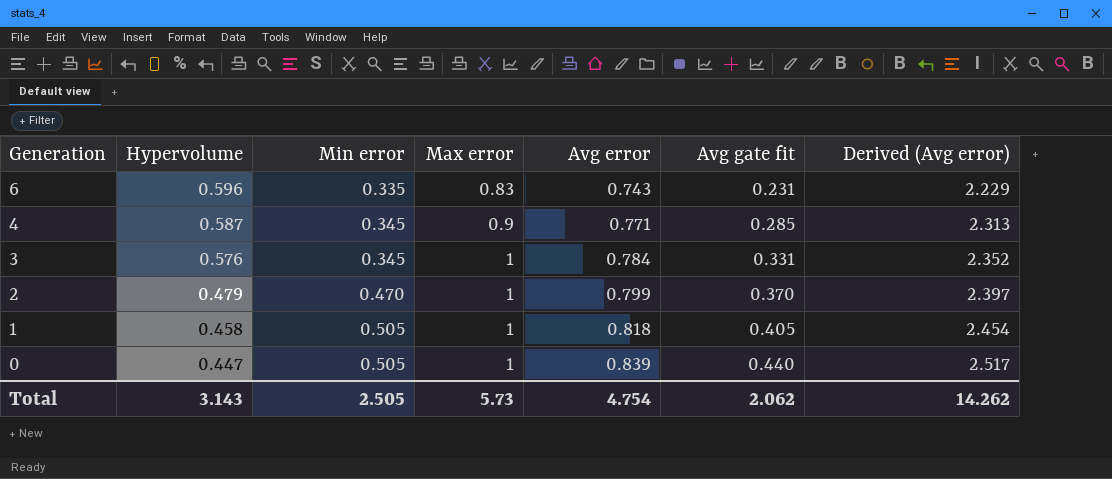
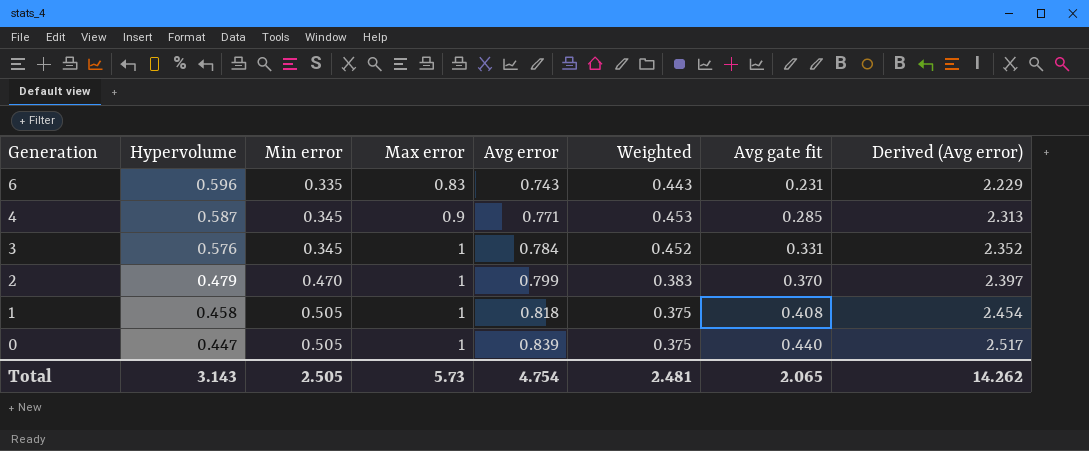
column Weighted | formula: none -> [Hypervolume] * [Avg error]
1 | Avg gate fit: 0.405 -> 0.408
Total | Avg gate fit: 2.062 -> 2.065

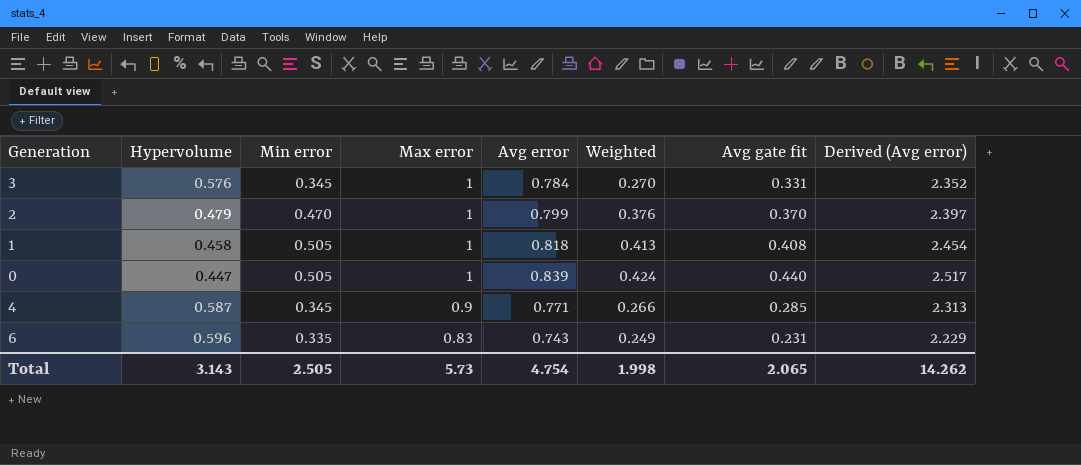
row order: Generation descending -> Max error descending
column Weighted | formula: [Hypervolume] * [Avg error] -> [Min error] * [Avg error]
Total | Weighted: 2.481 -> 1.998

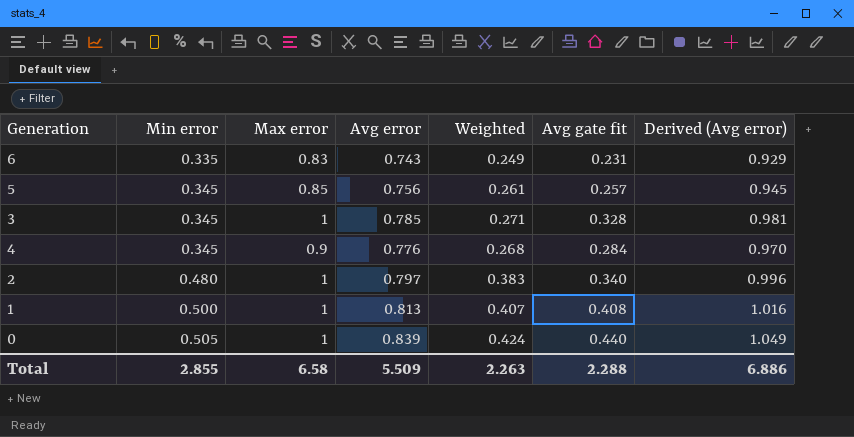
row order: Max error descending -> Min error ascending
column Hypervolume | position: 2 -> none
column Derived (Avg error) | formula: [Avg error] * 3 -> [Avg error] * 1.25
row 5: none -> 0.345 | 0.85 | 0.756 | 0.261 | 0.257 | 0.945
3 | Avg error: 0.784 -> 0.785
3 | Weighted: 0.270 -> 0.271
3 | Avg gate fit: 0.331 -> 0.328
4 | Avg error: 0.771 -> 0.776
4 | Weighted: 0.266 -> 0.268
4 | Avg gate fit: 0.285 -> 0.284
2 | Min error: 0.470 -> 0.480
2 | Avg error: 0.799 -> 0.797
2 | Weighted: 0.376 -> 0.383
2 | Avg gate fit: 0.370 -> 0.340
1 | Min error: 0.505 -> 0.500
1 | Avg error: 0.818 -> 0.813
1 | Weighted: 0.413 -> 0.407
Total | Min error: 2.505 -> 2.855
Total | Max error: 5.73 -> 6.58
Total | Avg error: 4.754 -> 5.509
Total | Weighted: 1.998 -> 2.263
Total | Avg gate fit: 2.065 -> 2.288
Total | Derived (Avg error): 14.262 -> 6.886

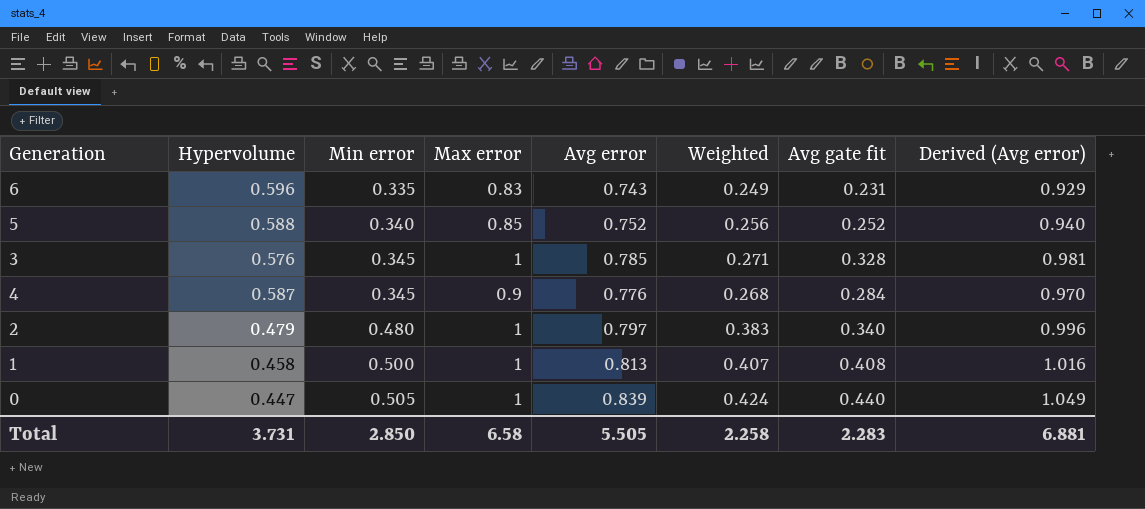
column Hypervolume | position: none -> 2
5 | Min error: 0.345 -> 0.340
5 | Avg error: 0.756 -> 0.752
5 | Weighted: 0.261 -> 0.256
5 | Avg gate fit: 0.257 -> 0.252
5 | Derived (Avg error): 0.945 -> 0.940
Total | Min error: 2.855 -> 2.850
Total | Avg error: 5.509 -> 5.505
Total | Weighted: 2.263 -> 2.258
Total | Avg gate fit: 2.288 -> 2.283
Total | Derived (Avg error): 6.886 -> 6.881

